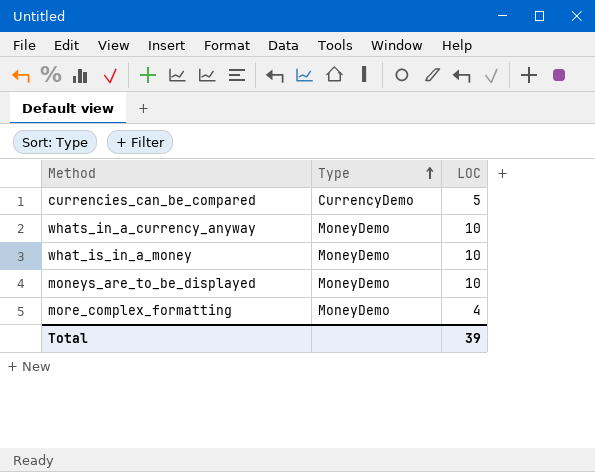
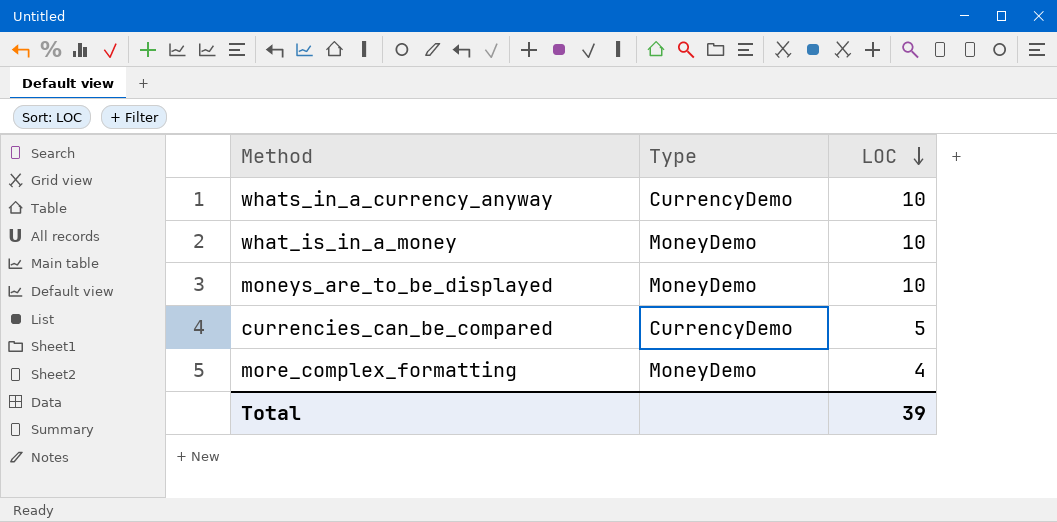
row order: Type ascending -> LOC descending
whats_in_a_currency_anyway | Type: MoneyDemo -> CurrencyDemo

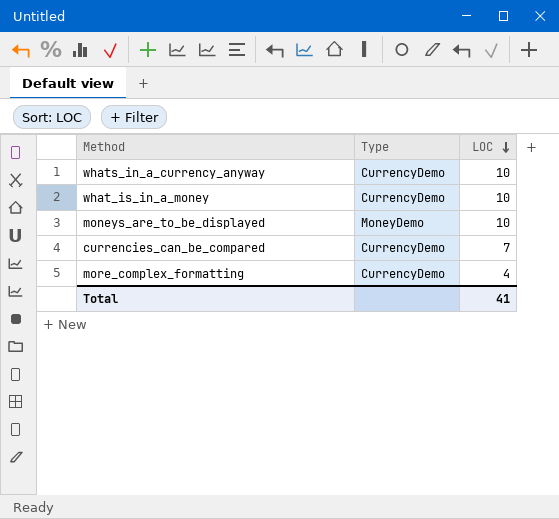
what_is_in_a_money | Type: MoneyDemo -> CurrencyDemo
currencies_can_be_compared | LOC: 5 -> 7
more_complex_formatting | Type: MoneyDemo -> CurrencyDemo
Total | LOC: 39 -> 41

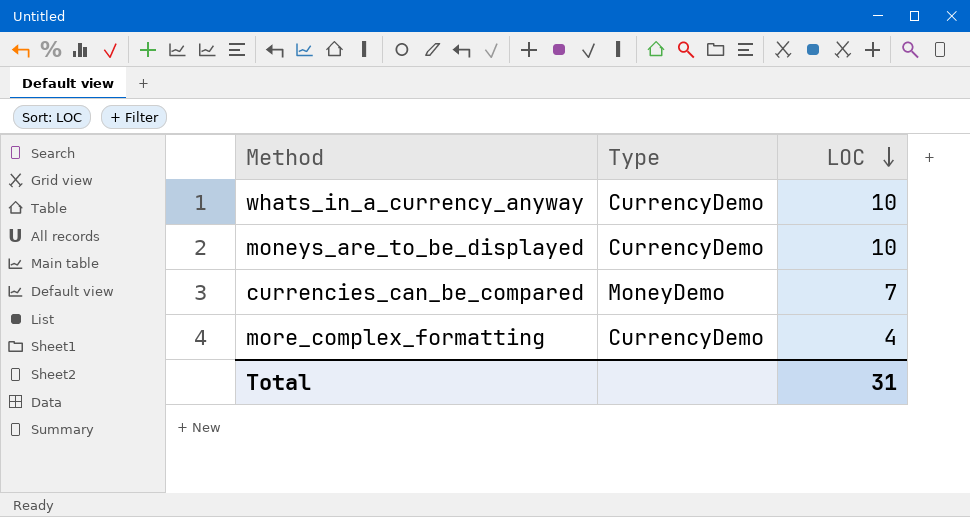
row what_is_in_a_money: CurrencyDemo | 10 -> none
moneys_are_to_be_displayed | Type: MoneyDemo -> CurrencyDemo
currencies_can_be_compared | Type: CurrencyDemo -> MoneyDemo
Total | LOC: 41 -> 31

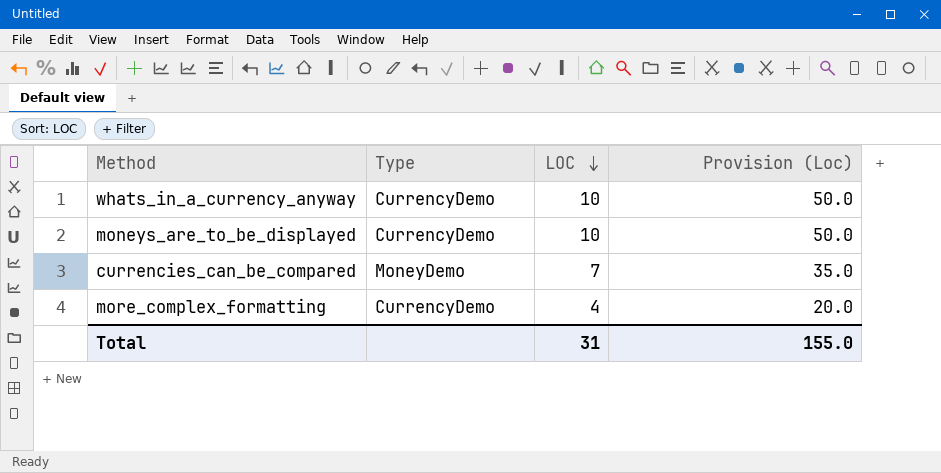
column Provision (Loc) | formula: none -> [LOC] * 5

